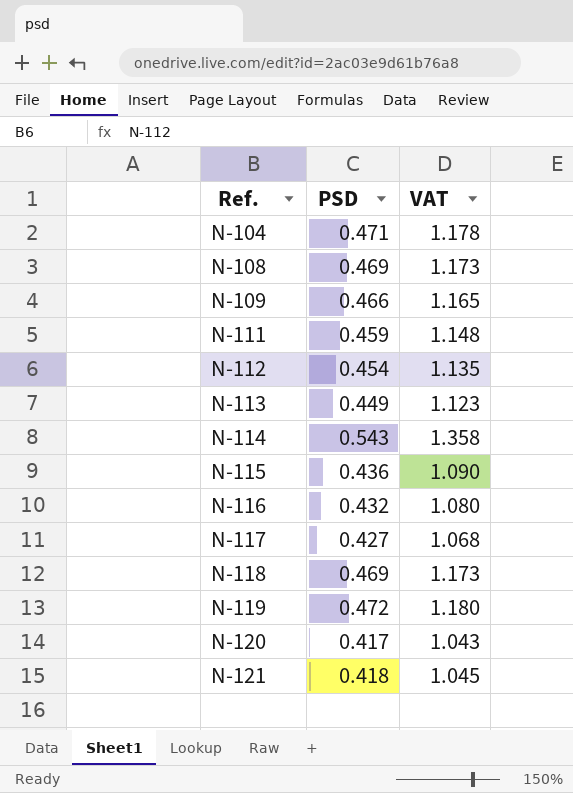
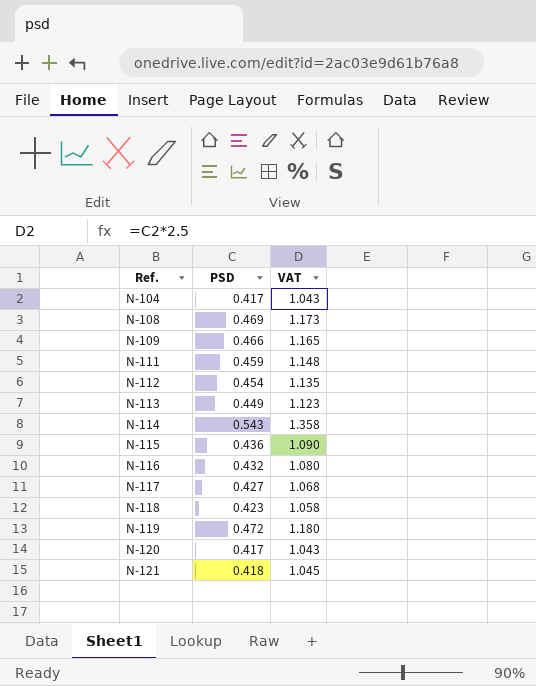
N-104 | PSD: 0.471 -> 0.417
N-104 | VAT: 1.178 -> 1.043
N-118 | PSD: 0.469 -> 0.423
N-118 | VAT: 1.173 -> 1.058

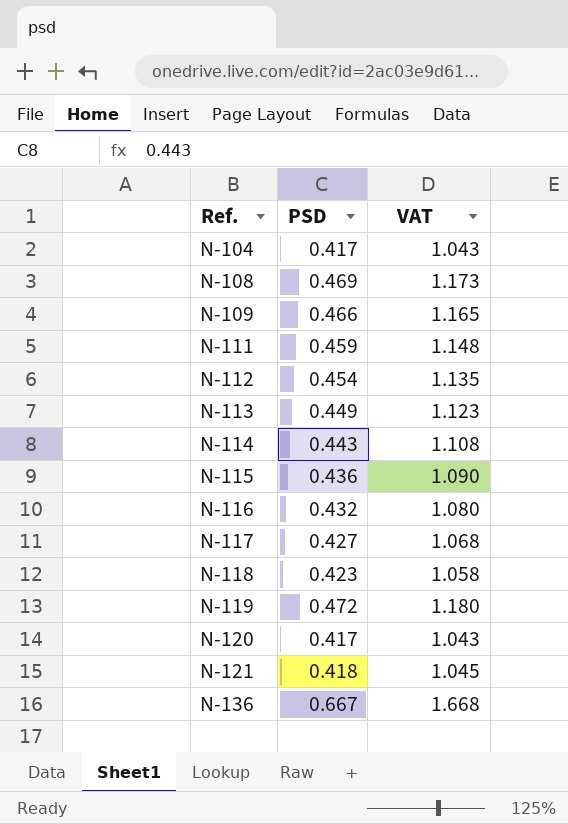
N-114 | PSD: 0.543 -> 0.443
N-114 | VAT: 1.358 -> 1.108
row N-136: none -> 0.667 | 1.668

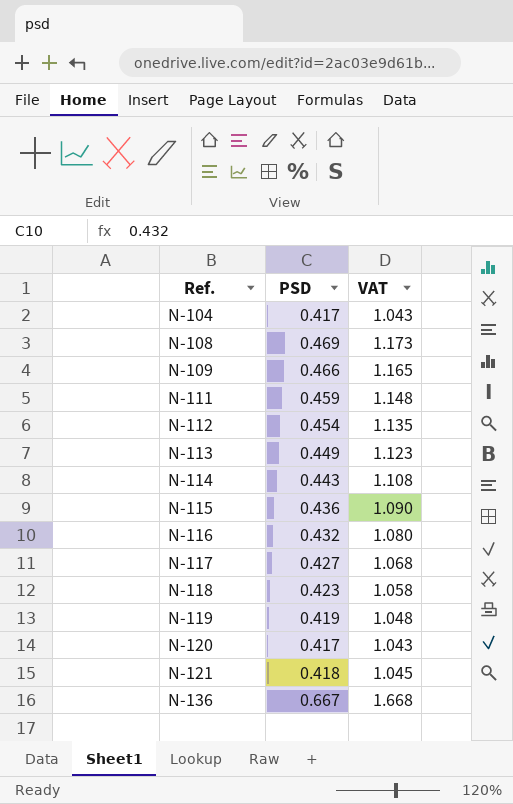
N-119 | PSD: 0.472 -> 0.419
N-119 | VAT: 1.180 -> 1.048

